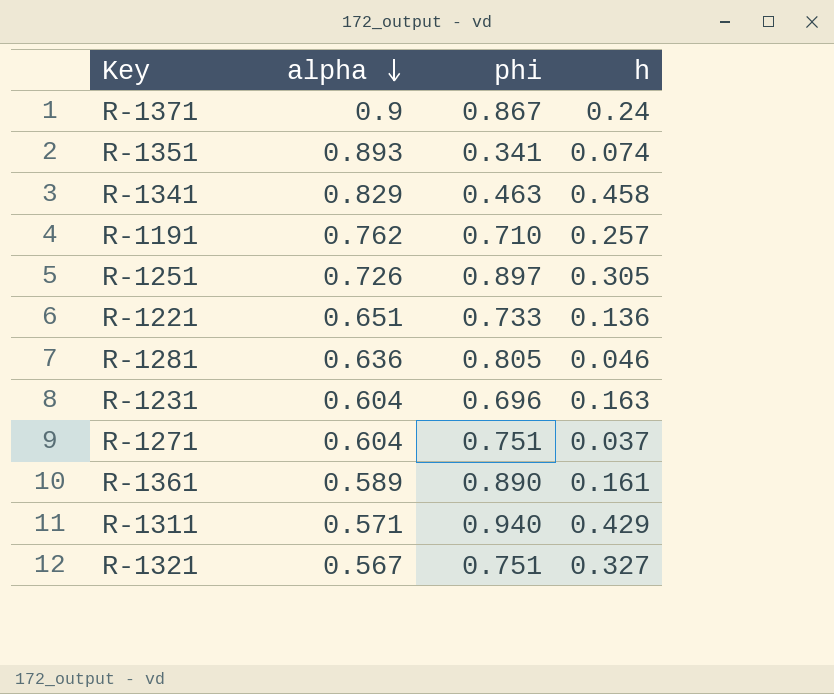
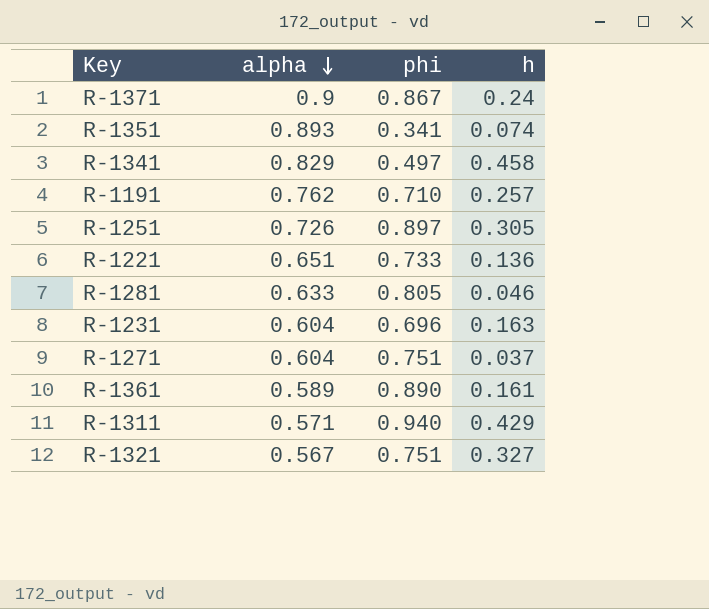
R-1341 | phi: 0.463 -> 0.497
R-1281 | alpha: 0.636 -> 0.633

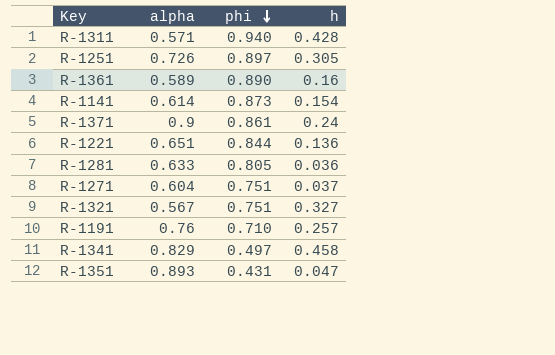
row order: alpha descending -> phi descending
row R-1231: 0.604 | 0.696 | 0.163 -> none
R-1311 | h: 0.429 -> 0.428
R-1361 | h: 0.161 -> 0.16
row R-1141: none -> 0.614 | 0.873 | 0.154
R-1371 | phi: 0.867 -> 0.861
R-1221 | phi: 0.733 -> 0.844
R-1281 | h: 0.046 -> 0.036
R-1191 | alpha: 0.762 -> 0.76
R-1351 | phi: 0.341 -> 0.431
R-1351 | h: 0.074 -> 0.047

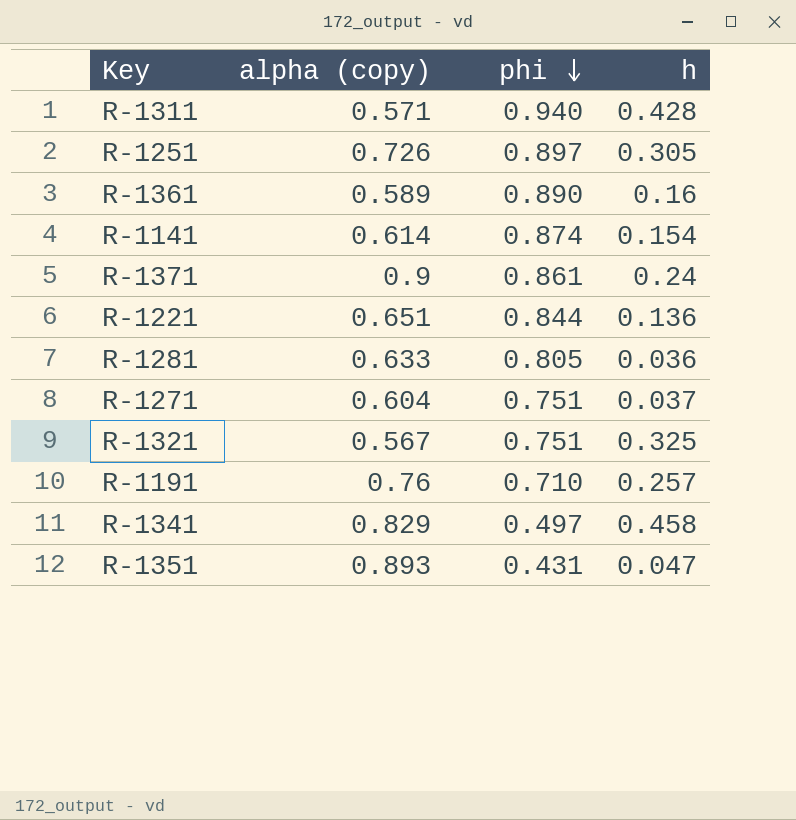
column name: alpha -> alpha (copy)
R-1141 | phi: 0.873 -> 0.874
R-1321 | h: 0.327 -> 0.325

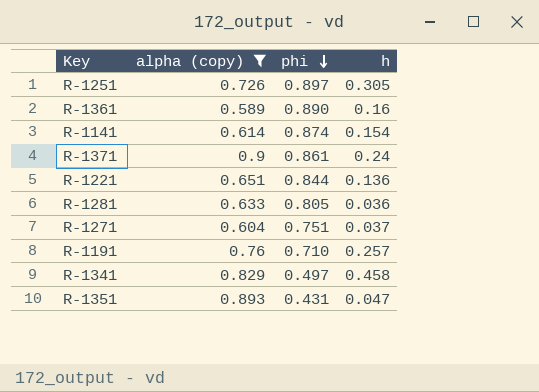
filter: none -> alpha (copy) >= 0.589

